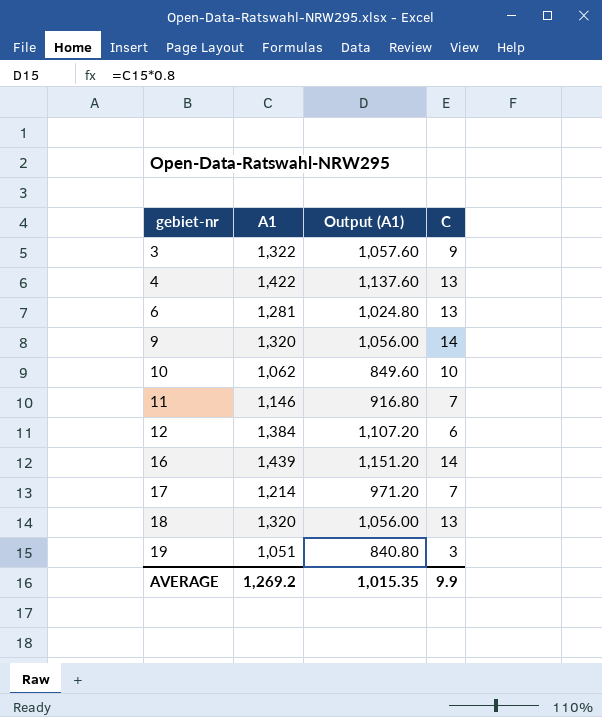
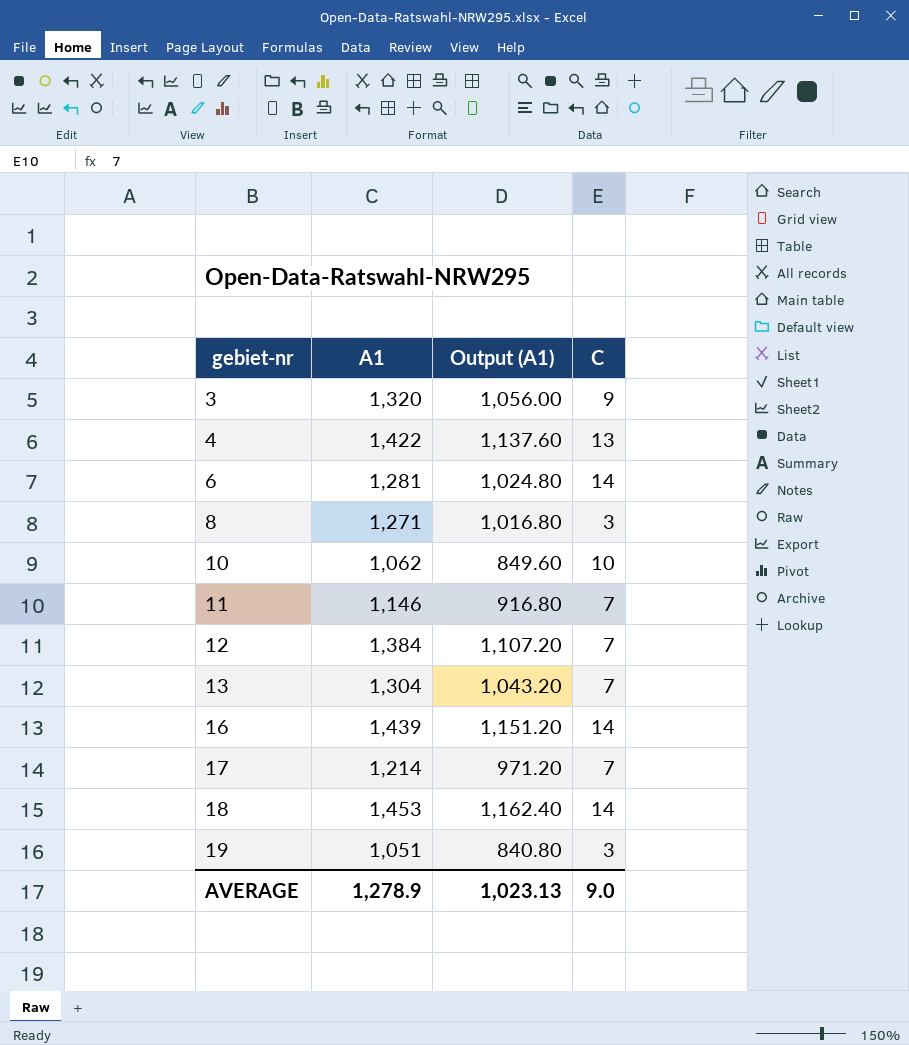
row 9: 1,320 | 1,056.00 | 14 -> none
3 | A1: 1,322 -> 1,320
3 | Output (A1): 1,057.60 -> 1,056.00
6 | C: 13 -> 14
row 8: none -> 1,271 | 1,016.80 | 3
12 | C: 6 -> 7
row 13: none -> 1,304 | 1,043.20 | 7
18 | A1: 1,320 -> 1,453
18 | Output (A1): 1,056.00 -> 1,162.40
18 | C: 13 -> 14
AVERAGE | A1: 1,269.2 -> 1,278.9
AVERAGE | Output (A1): 1,015.35 -> 1,023.13
AVERAGE | C: 9.9 -> 9.0

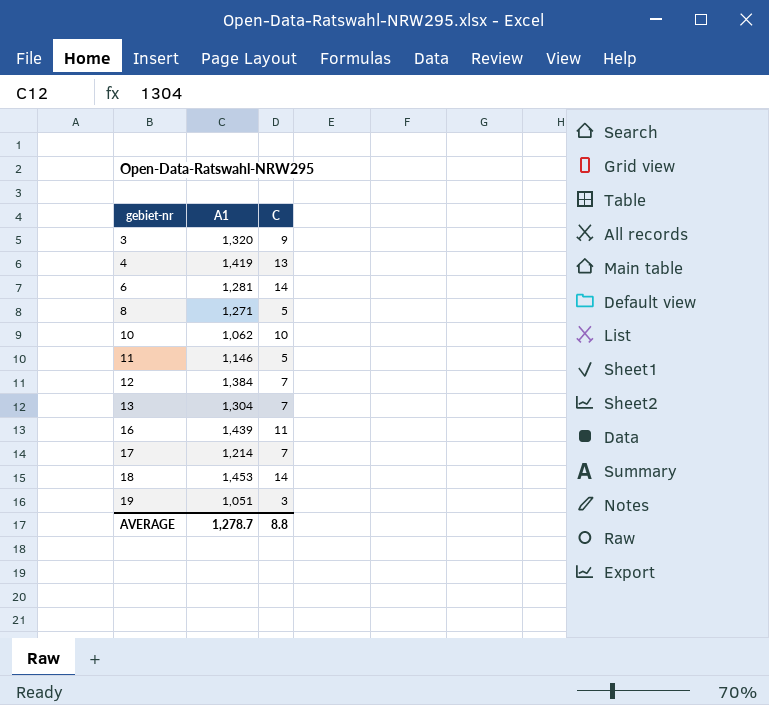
column Output (A1) | formula: [A1] * 0.8 -> none
4 | A1: 1,422 -> 1,419
8 | C: 3 -> 5
11 | C: 7 -> 5
16 | C: 14 -> 11
AVERAGE | A1: 1,278.9 -> 1,278.7
AVERAGE | C: 9.0 -> 8.8

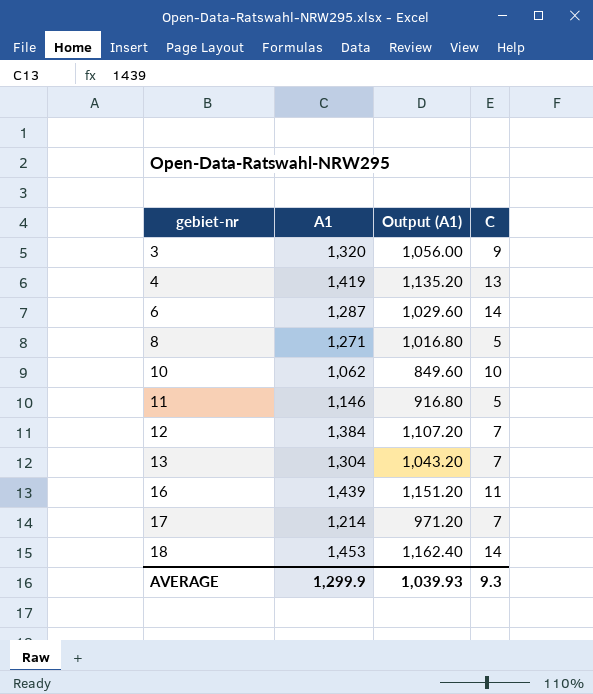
column Output (A1) | formula: none -> [A1] * 0.8
row 19: 1,051 | 3 -> none
6 | A1: 1,281 -> 1,287
AVERAGE | A1: 1,278.7 -> 1,299.9
AVERAGE | C: 8.8 -> 9.3

